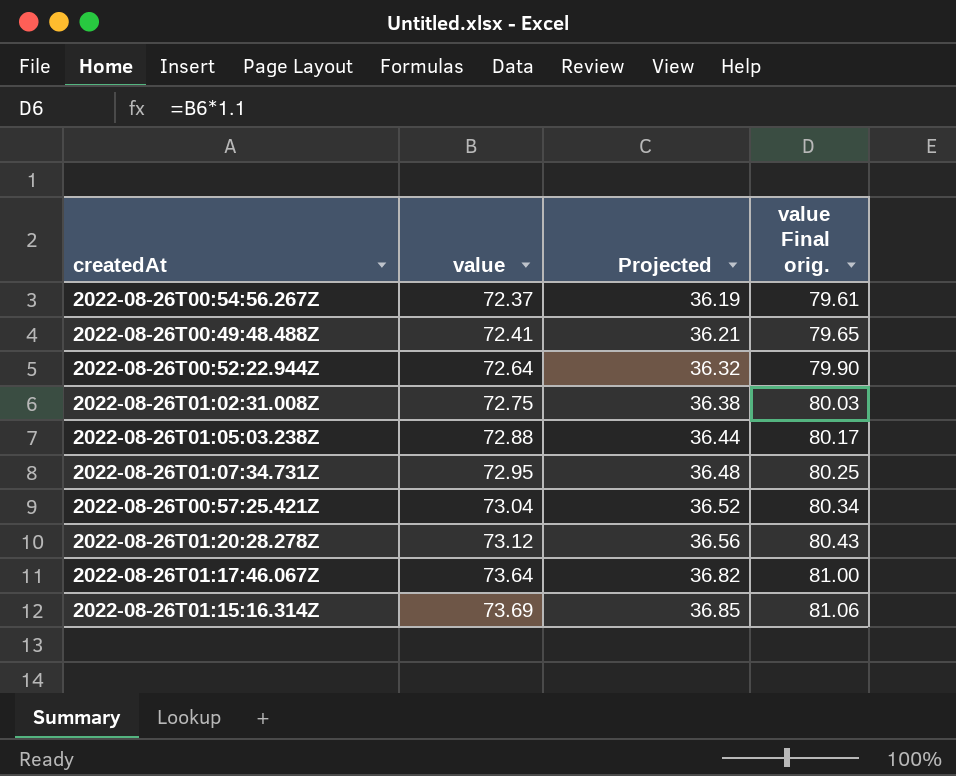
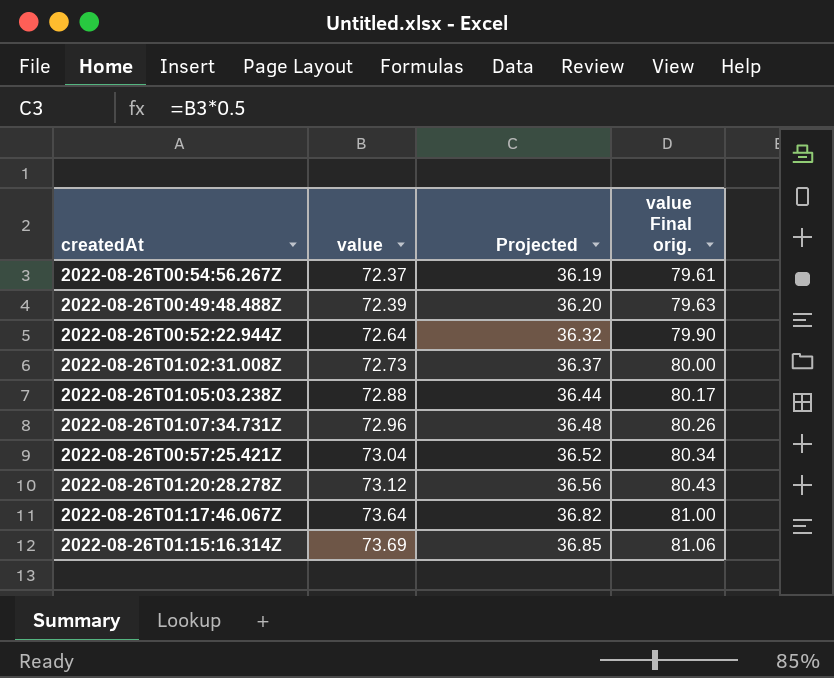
2022-08-26T00:49:48.488Z | value: 72.41 -> 72.39
2022-08-26T00:49:48.488Z | Projected: 36.21 -> 36.20
2022-08-26T00:49:48.488Z | value Final orig.: 79.65 -> 79.63
2022-08-26T01:02:31.008Z | value: 72.75 -> 72.73
2022-08-26T01:02:31.008Z | Projected: 36.38 -> 36.37
2022-08-26T01:02:31.008Z | value Final orig.: 80.03 -> 80.00
2022-08-26T01:07:34.731Z | value: 72.95 -> 72.96
2022-08-26T01:07:34.731Z | value Final orig.: 80.25 -> 80.26

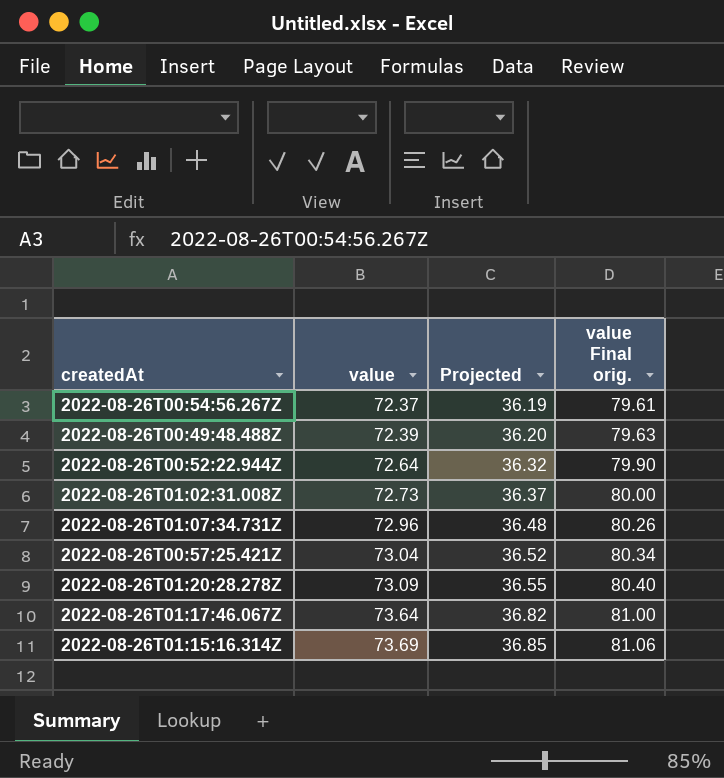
row 2022-08-26T01:05:03.238Z: 72.88 | 36.44 | 80.17 -> none
2022-08-26T01:20:28.278Z | value: 73.12 -> 73.09
2022-08-26T01:20:28.278Z | Projected: 36.56 -> 36.55
2022-08-26T01:20:28.278Z | value Final orig.: 80.43 -> 80.40

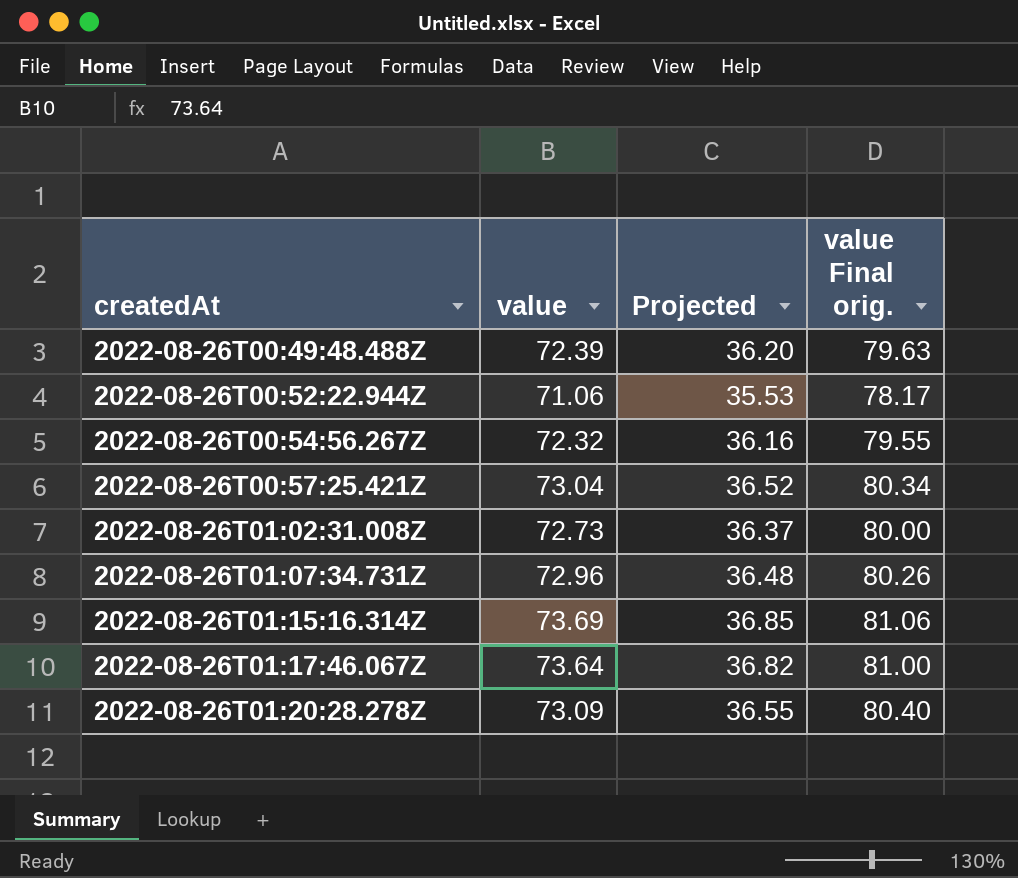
row order: value ascending -> createdAt ascending
2022-08-26T00:52:22.944Z | value: 72.64 -> 71.06
2022-08-26T00:52:22.944Z | Projected: 36.32 -> 35.53
2022-08-26T00:52:22.944Z | value Final orig.: 79.90 -> 78.17
2022-08-26T00:54:56.267Z | value: 72.37 -> 72.32
2022-08-26T00:54:56.267Z | Projected: 36.19 -> 36.16
2022-08-26T00:54:56.267Z | value Final orig.: 79.61 -> 79.55

